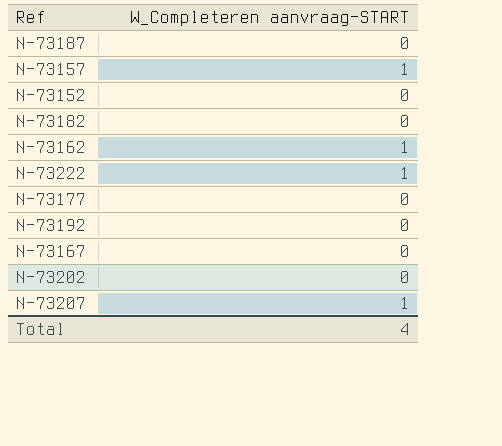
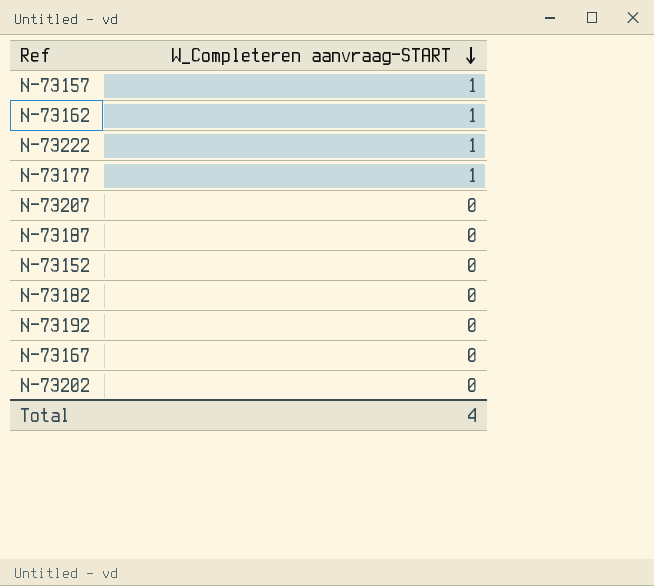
row order: none -> W_Completeren aanvraag-START descending
N-73177 | W_Completeren aanvraag-START: 0 -> 1
N-73207 | W_Completeren aanvraag-START: 1 -> 0

